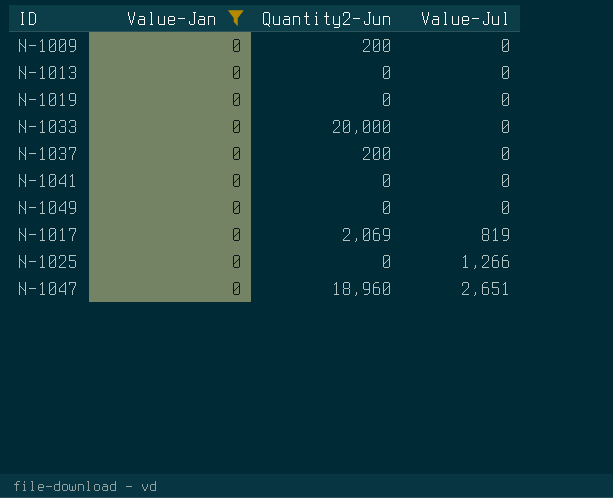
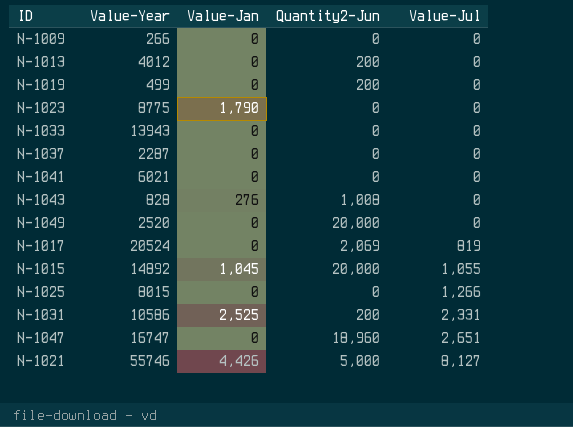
filter: Value-Jan = 0 -> none
column Value-Year | position: none -> 2
N-1009 | Quantity2-Jun: 200 -> 0
N-1013 | Quantity2-Jun: 0 -> 200
N-1019 | Quantity2-Jun: 0 -> 200
N-1033 | Quantity2-Jun: 20,000 -> 0
N-1037 | Quantity2-Jun: 200 -> 0
N-1049 | Quantity2-Jun: 0 -> 20,000

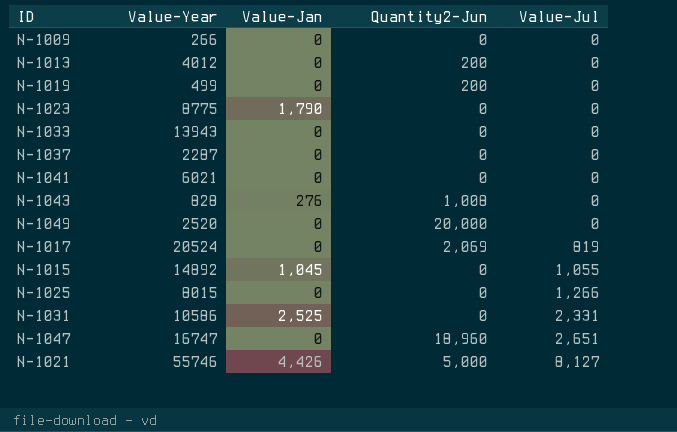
N-1015 | Quantity2-Jun: 20,000 -> 0
N-1031 | Quantity2-Jun: 200 -> 0

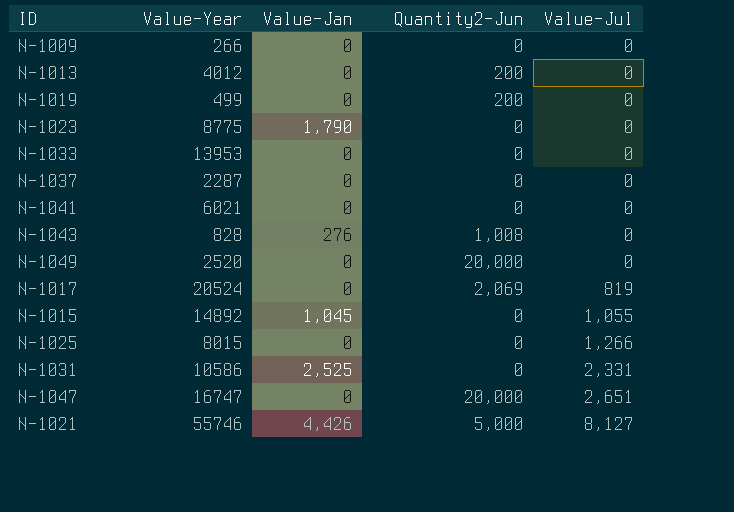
N-1033 | Value-Year: 13943 -> 13953
N-1047 | Quantity2-Jun: 18,960 -> 20,000

